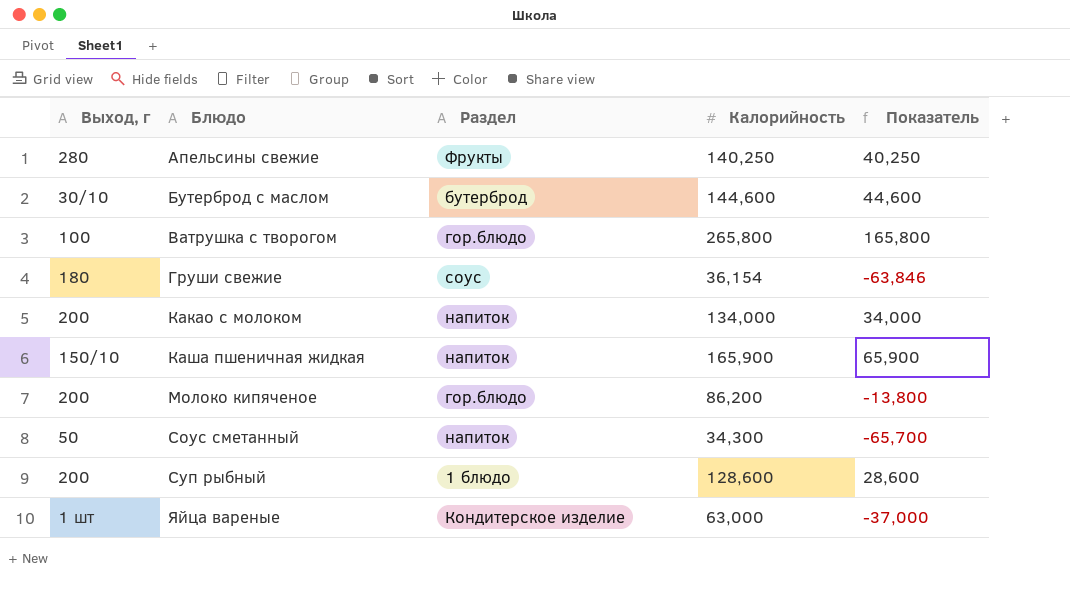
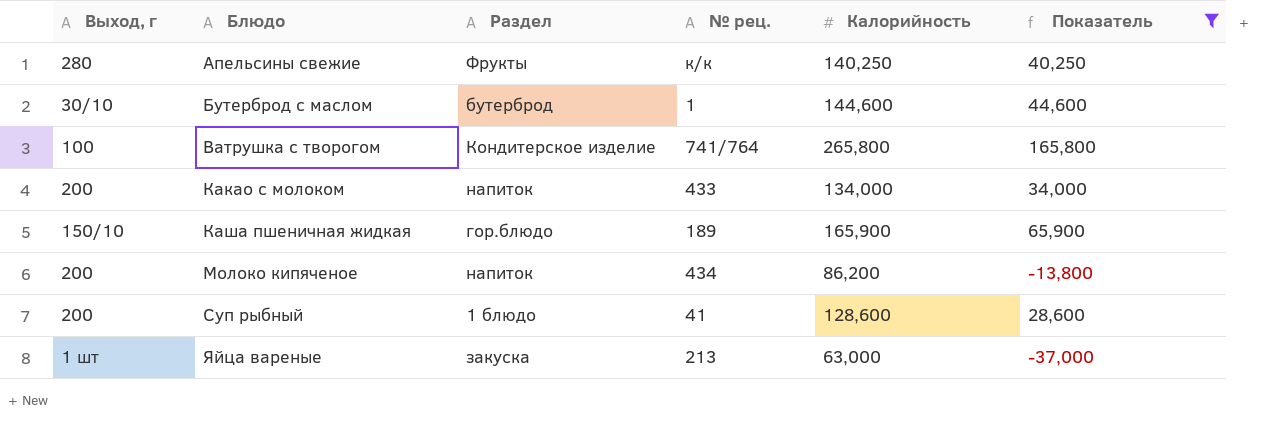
filter: none -> Показатель >= -37,000
column № рец. | position: none -> 4
Ватрушка с творогом | Раздел: гор.блюдо -> Кондитерское изделие
Каша пшеничная жидкая | Раздел: напиток -> гор.блюдо
Молоко кипяченое | Раздел: гор.блюдо -> напиток
Яйца вареные | Раздел: Кондитерское изделие -> закуска

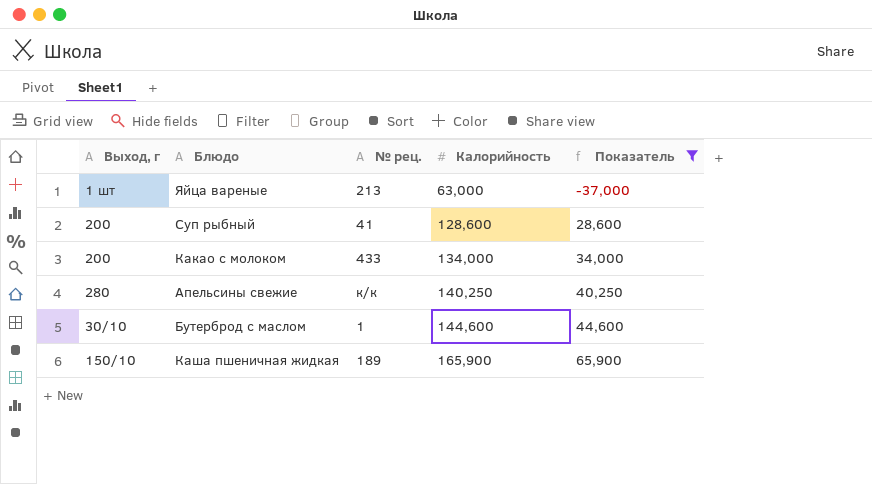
row order: Блюдо ascending -> Калорийность ascending
column Раздел | position: 3 -> none
row Ватрушка с творогом: 100 | Кондитерское изделие | 741/764 | 265,800 | 165,800 -> none
row Молоко кипяченое: 200 | напиток | 434 | 86,200 | -13,800 -> none

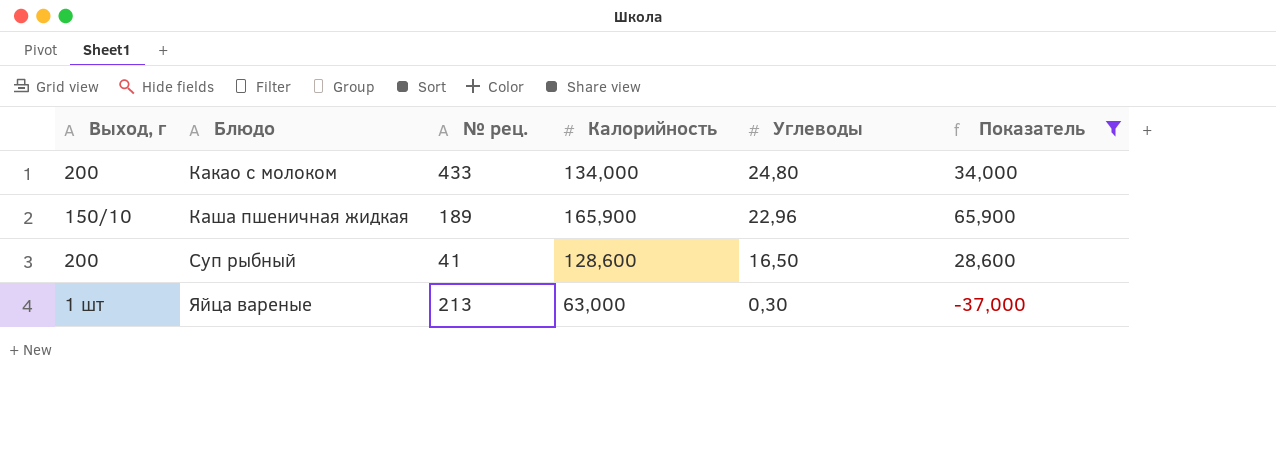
row order: Калорийность ascending -> Блюдо ascending
column Углеводы | position: none -> 5
row Апельсины свежие: 280 | к/к | 140,250 | 40,250 -> none
row Бутерброд с маслом: 30/10 | 1 | 144,600 | 44,600 -> none

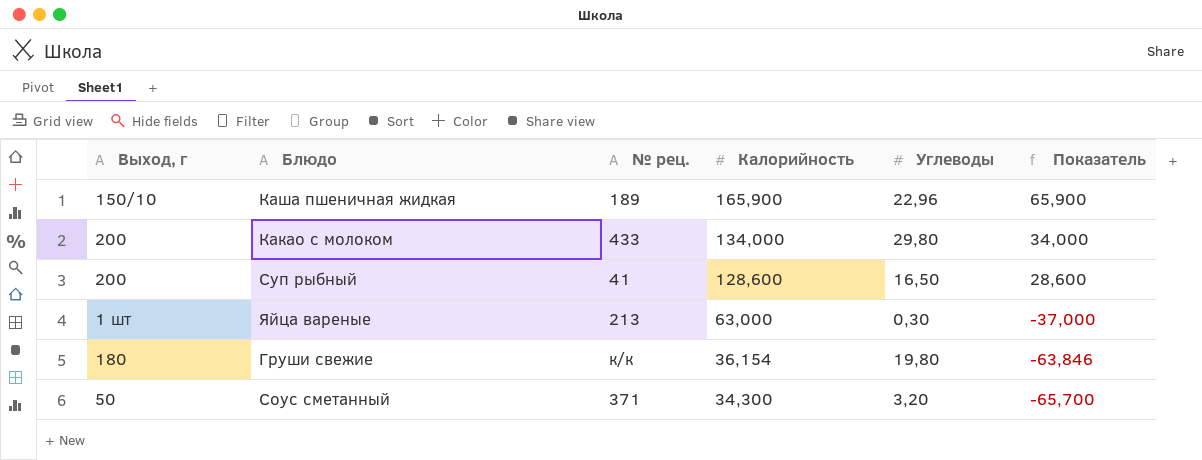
filter: Показатель >= -37,000 -> none
row order: Блюдо ascending -> Калорийность descending
Какао с молоком | Углеводы: 24,80 -> 29,80

